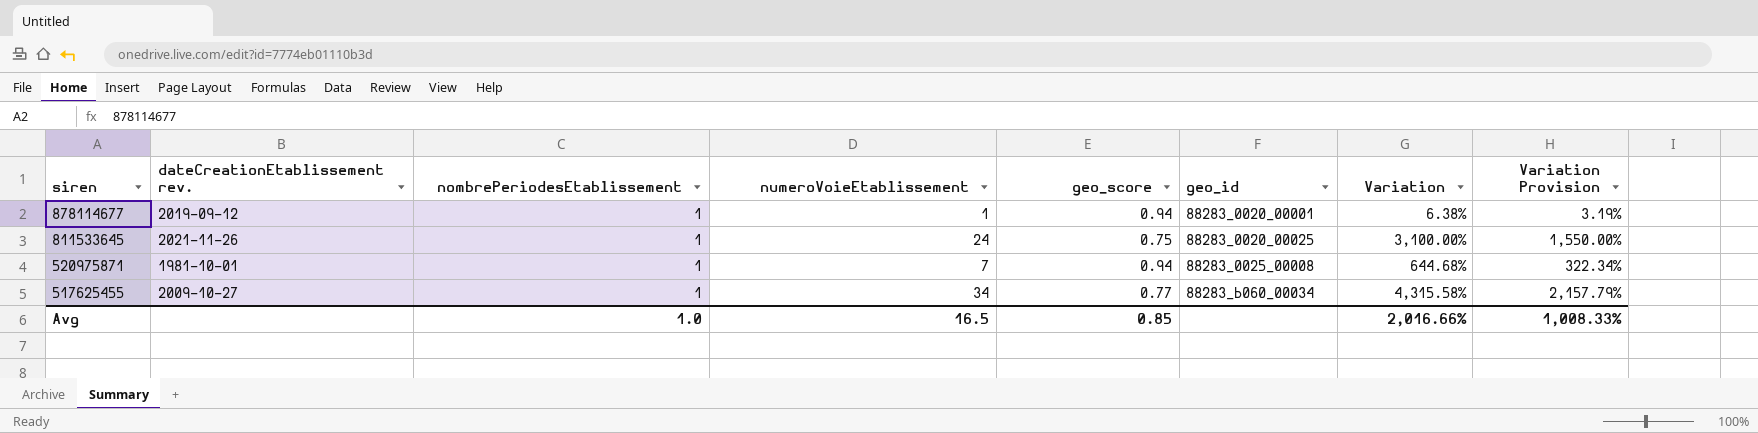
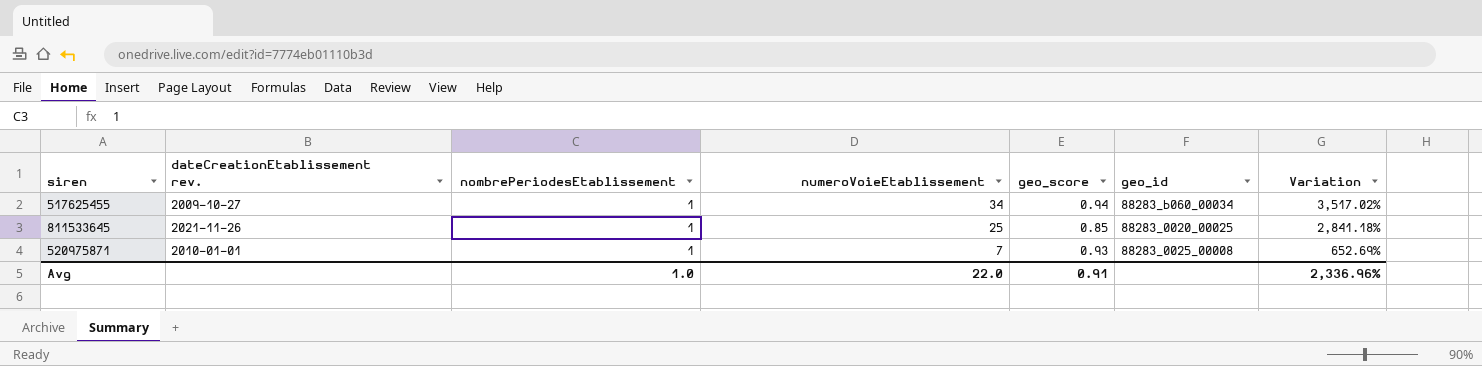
row order: siren descending -> numeroVoieEtablissement descending
column Variation Provision | formula: [Variation] * 0.5 -> none
row 878114677: 2019-09-12 | 1 | 1 | 0.94 | 88283_0020_00001 | 6.38% | 3.19% -> none
517625455 | geo_score: 0.77 -> 0.94
517625455 | Variation: 4,315.58% -> 3,517.02%
811533645 | numeroVoieEtablissement: 24 -> 25
811533645 | geo_score: 0.75 -> 0.85
811533645 | Variation: 3,100.00% -> 2,841.18%
520975871 | dateCreationEtablissement rev.: 1981-10-01 -> 2010-01-01
520975871 | geo_score: 0.94 -> 0.93
520975871 | Variation: 644.68% -> 652.69%
Avg | numeroVoieEtablissement: 16.5 -> 22.0
Avg | geo_score: 0.85 -> 0.91
Avg | Variation: 2,016.66% -> 2,336.96%

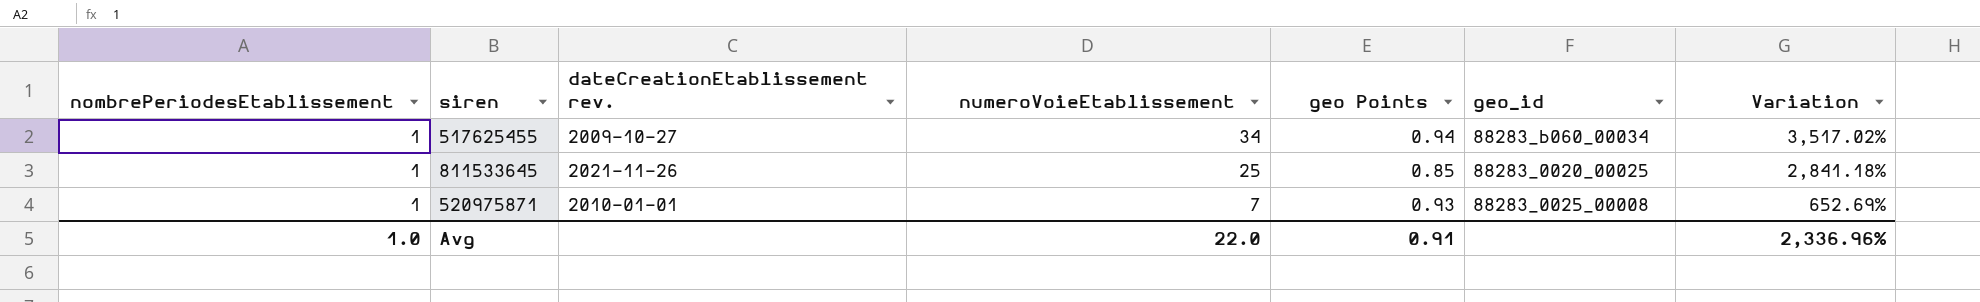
column nombrePeriodesEtablissement | position: 3 -> 1
column name: geo_score -> geo Points

